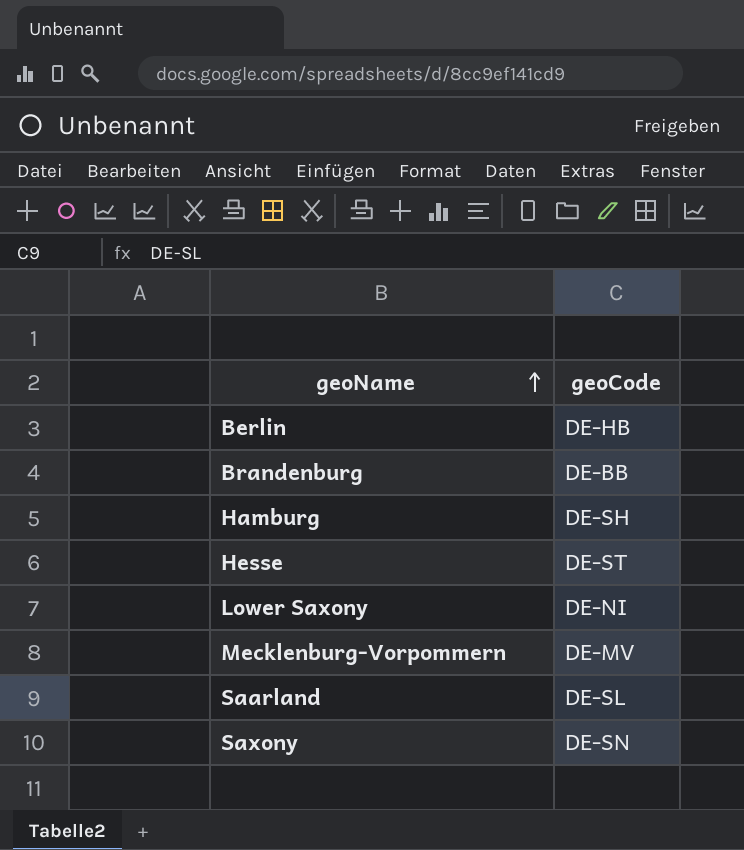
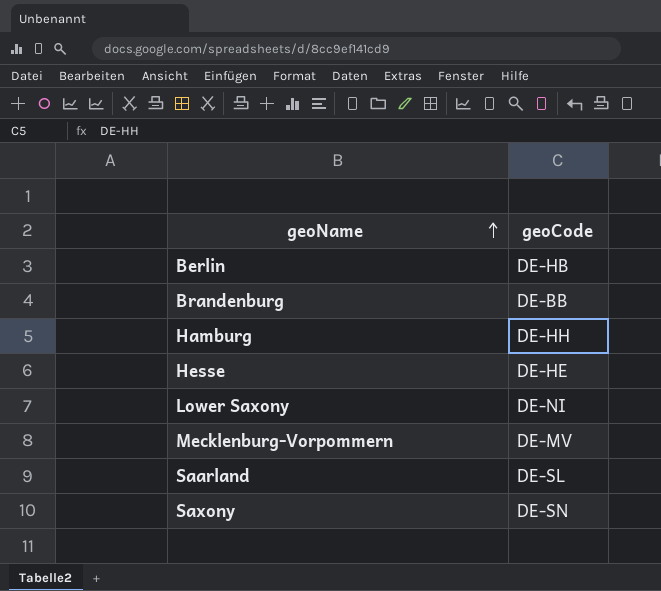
Hamburg | geoCode: DE-SH -> DE-HH
Hesse | geoCode: DE-ST -> DE-HE

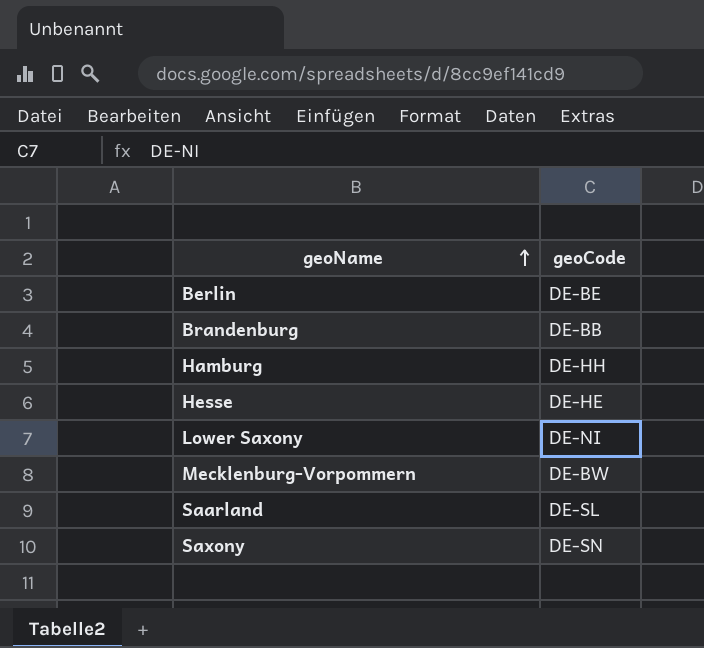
Berlin | geoCode: DE-HB -> DE-BE
Mecklenburg-Vorpommern | geoCode: DE-MV -> DE-BW

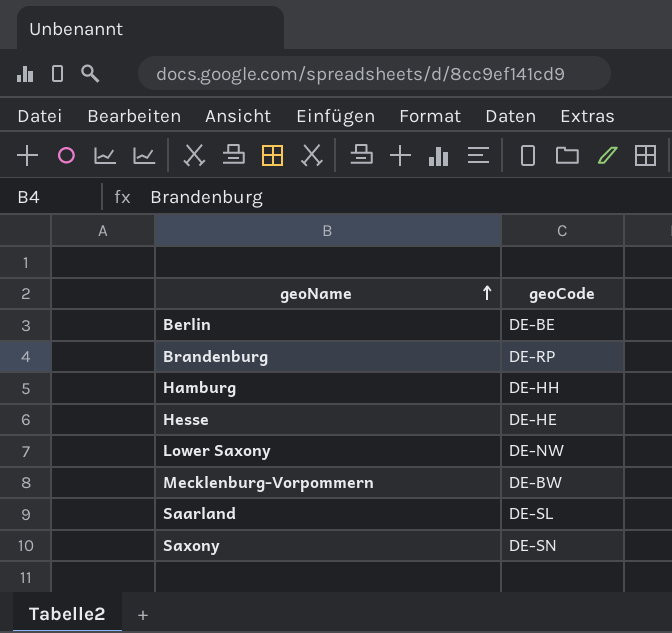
Brandenburg | geoCode: DE-BB -> DE-RP
Lower Saxony | geoCode: DE-NI -> DE-NW

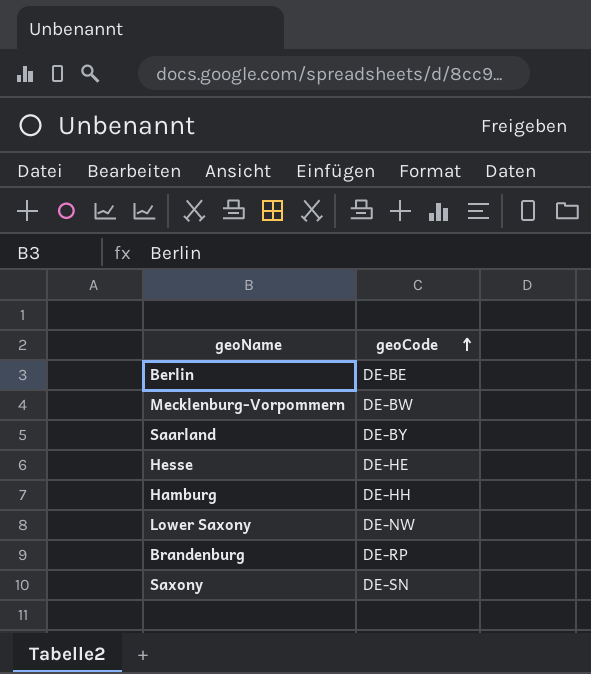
row order: geoName ascending -> geoCode ascending
Saarland | geoCode: DE-SL -> DE-BY

